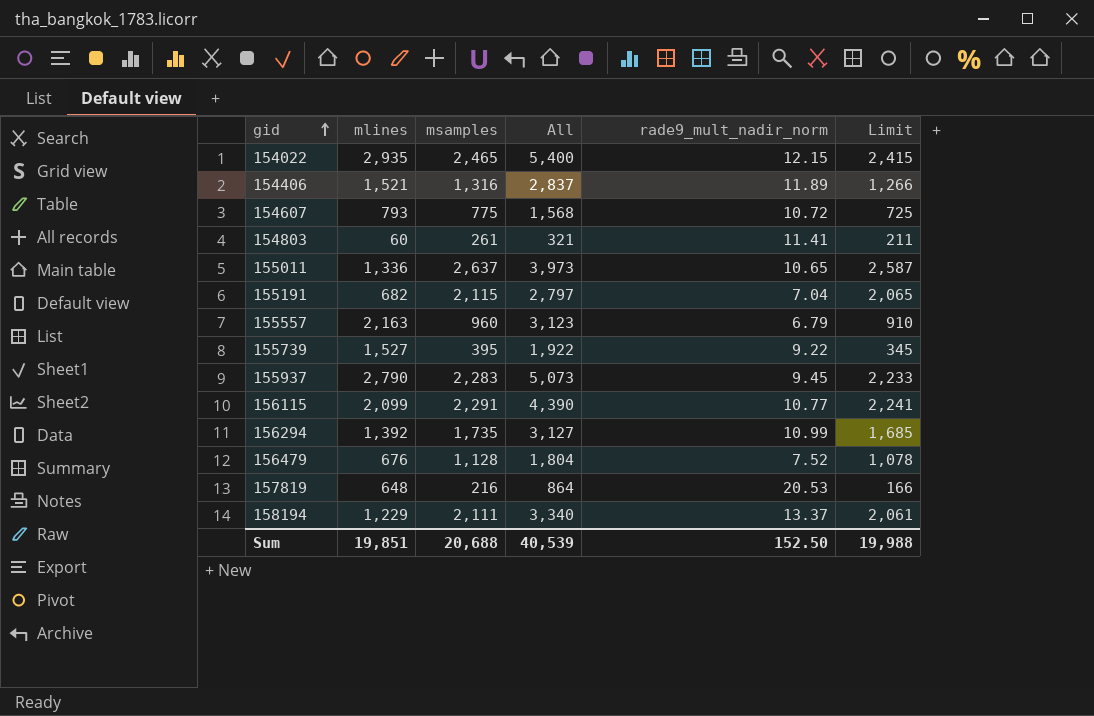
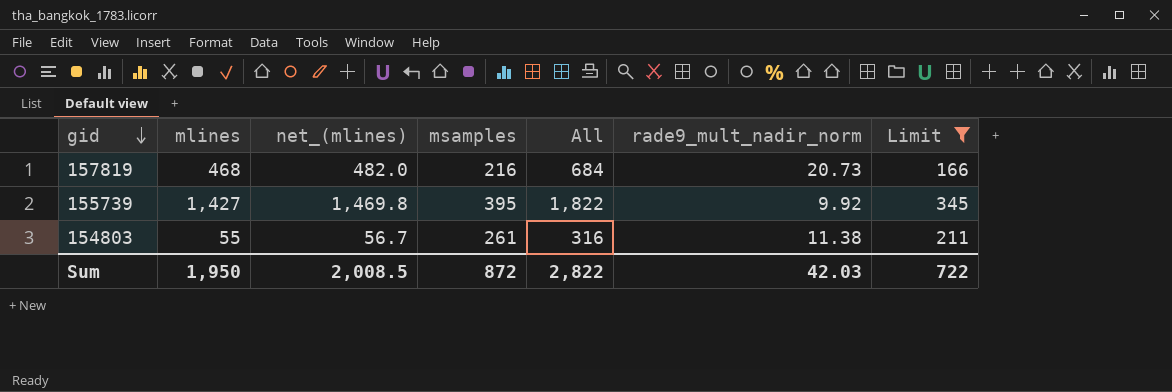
filter: none -> Limit <= 345
row order: gid ascending -> gid descending
column net_(mlines) | formula: none -> [mlines] * 1.03
157819 | mlines: 648 -> 468
157819 | All: 864 -> 684
157819 | rade9_mult_nadir_norm: 20.53 -> 20.73
155739 | mlines: 1,527 -> 1,427
155739 | All: 1,922 -> 1,822
155739 | rade9_mult_nadir_norm: 9.22 -> 9.92
154803 | mlines: 60 -> 55
154803 | All: 321 -> 316
154803 | rade9_mult_nadir_norm: 11.41 -> 11.38
Sum | mlines: 19,851 -> 1,950
Sum | msamples: 20,688 -> 872
Sum | All: 40,539 -> 2,822
Sum | rade9_mult_nadir_norm: 152.50 -> 42.03
Sum | Limit: 19,988 -> 722

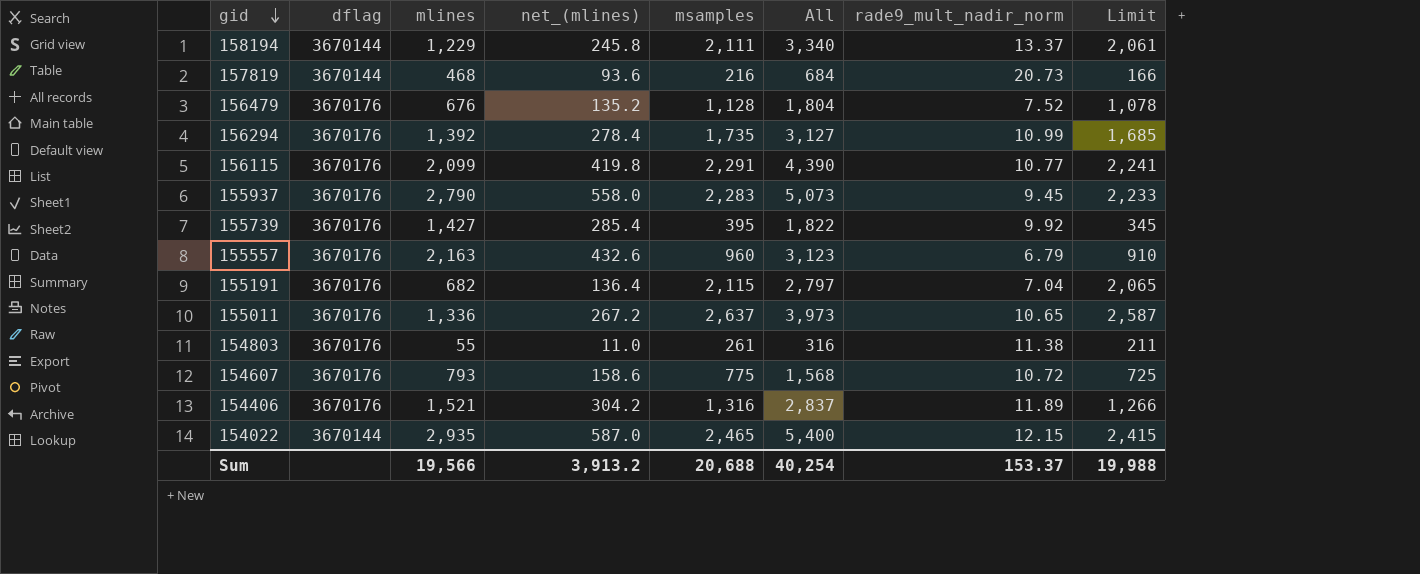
filter: Limit <= 345 -> none
column dflag | position: none -> 2
column net_(mlines) | formula: [mlines] * 1.03 -> [mlines] * 0.2
Sum | mlines: 1,950 -> 19,566
Sum | net_(mlines): 2,008.5 -> 3,913.2
Sum | msamples: 872 -> 20,688
Sum | All: 2,822 -> 40,254
Sum | rade9_mult_nadir_norm: 42.03 -> 153.37
Sum | Limit: 722 -> 19,988

